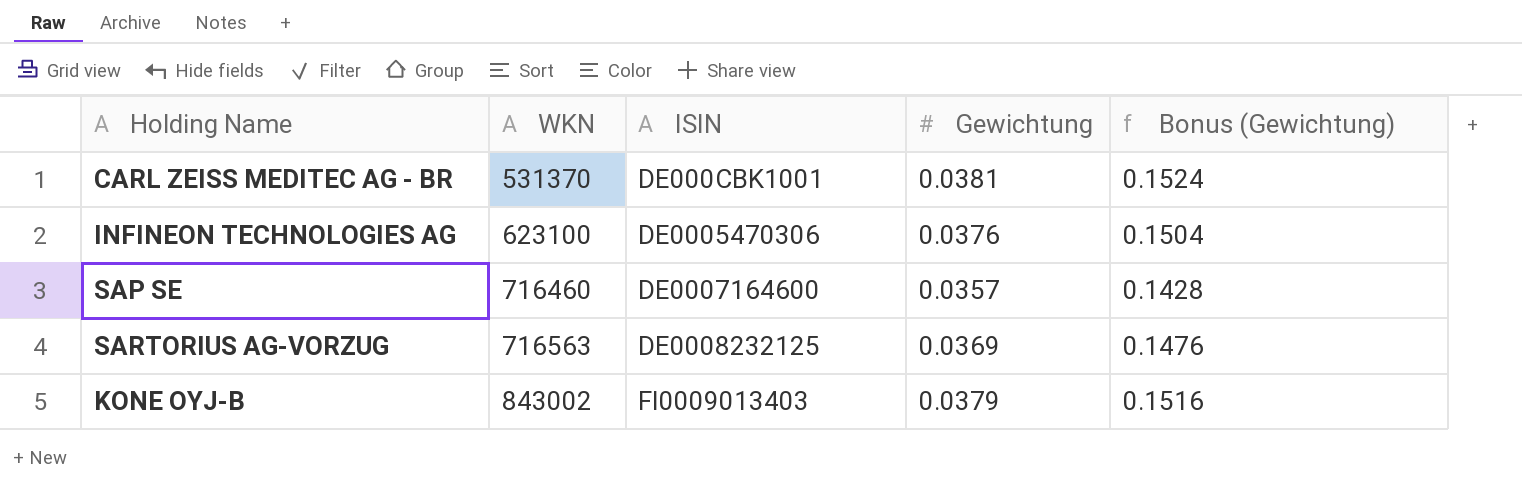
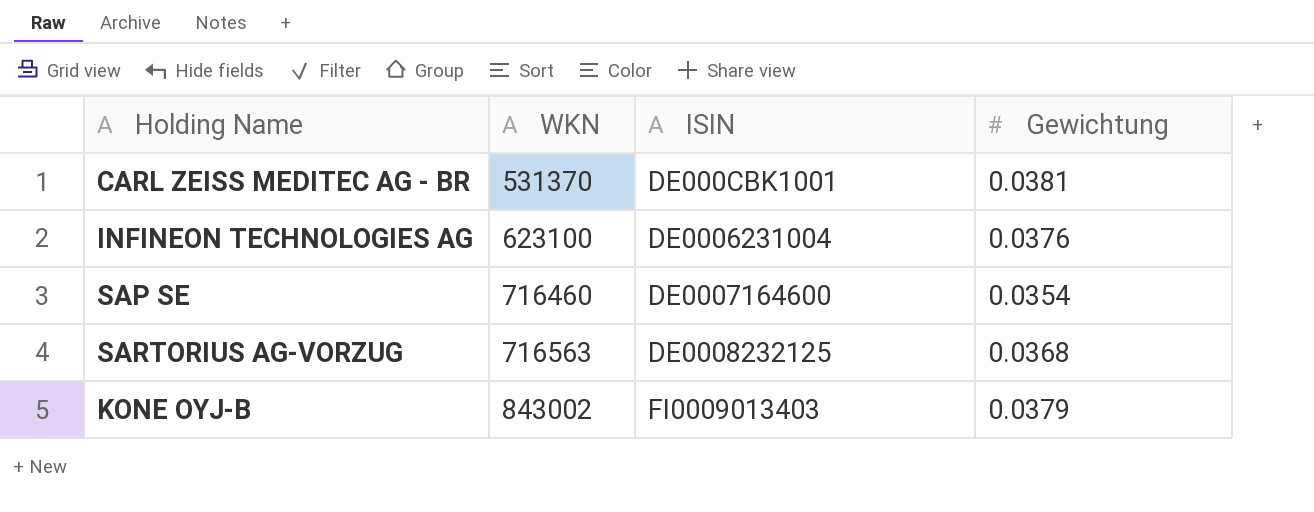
column Bonus (Gewichtung) | formula: [Gewichtung] * 4 -> none
INFINEON TECHNOLOGIES AG | ISIN: DE0005470306 -> DE0006231004
SAP SE | Gewichtung: 0.0357 -> 0.0354
SARTORIUS AG-VORZUG | Gewichtung: 0.0369 -> 0.0368

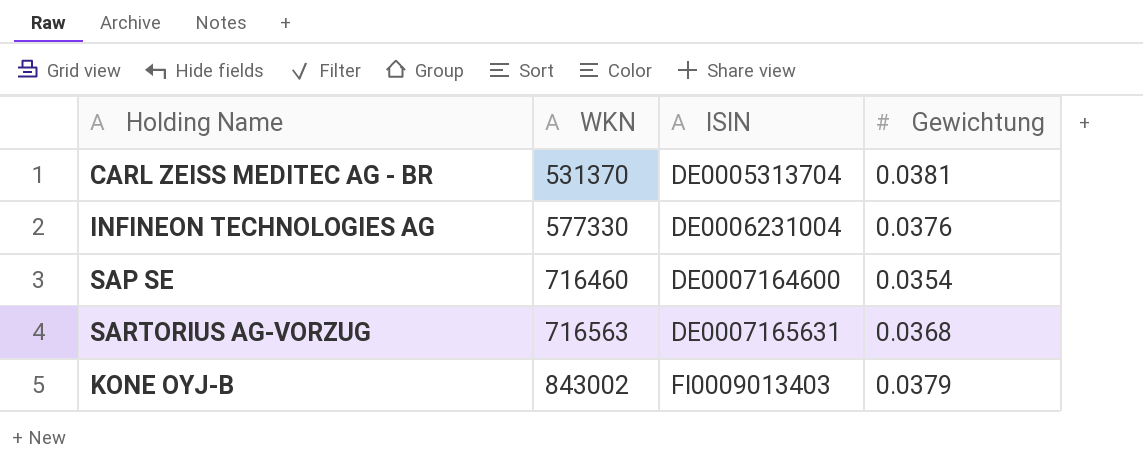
CARL ZEISS MEDITEC AG - BR | ISIN: DE000CBK1001 -> DE0005313704
INFINEON TECHNOLOGIES AG | WKN: 623100 -> 577330
SARTORIUS AG-VORZUG | ISIN: DE0008232125 -> DE0007165631

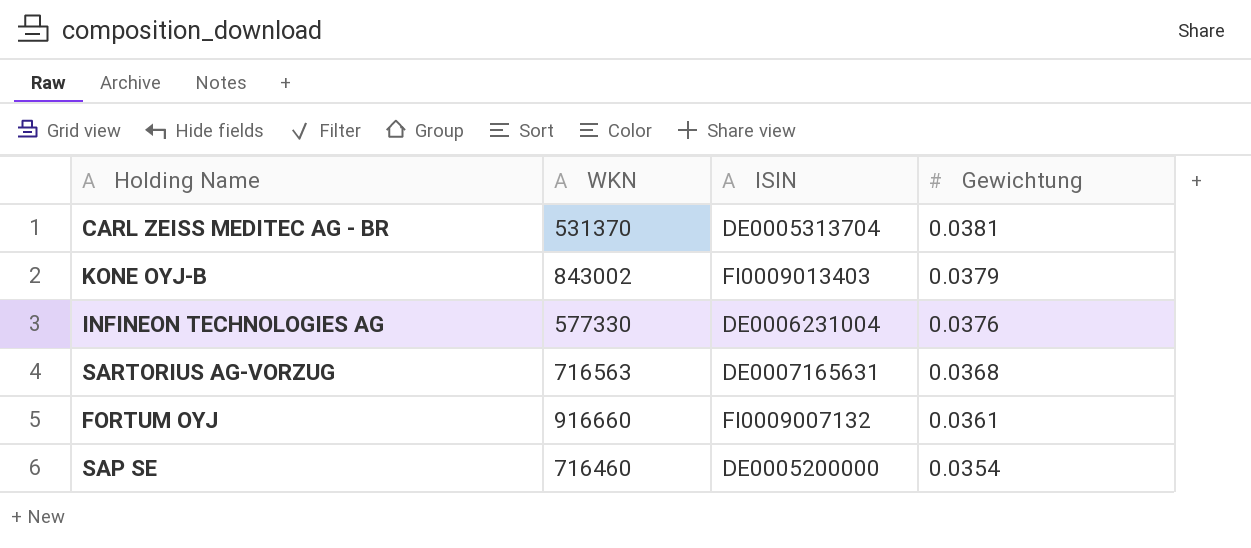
row order: WKN ascending -> Gewichtung descending
row FORTUM OYJ: none -> 916660 | FI0009007132 | 0.0361
SAP SE | ISIN: DE0007164600 -> DE0005200000

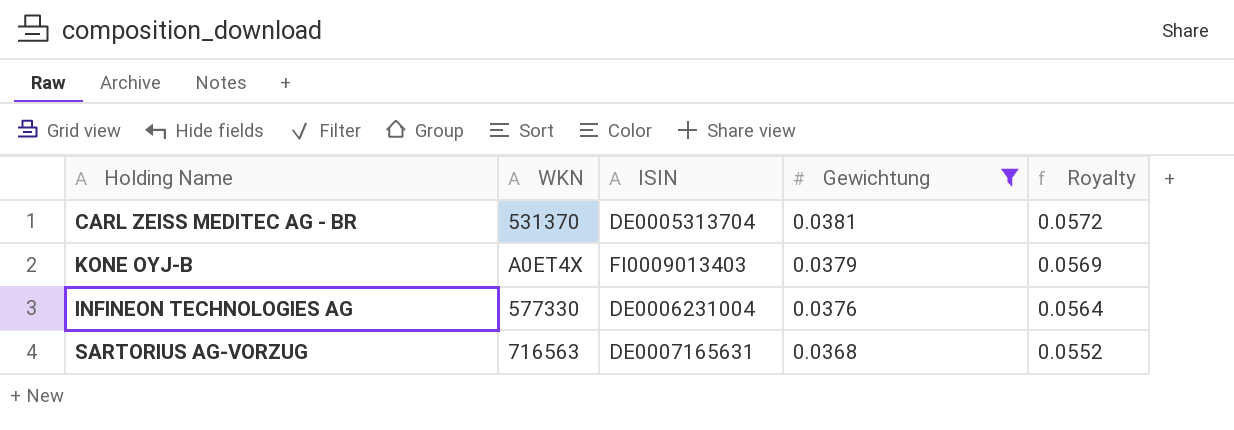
filter: none -> Gewichtung >= 0.0368
column Royalty | formula: none -> [Gewichtung] * 1.5
KONE OYJ-B | WKN: 843002 -> A0ET4X

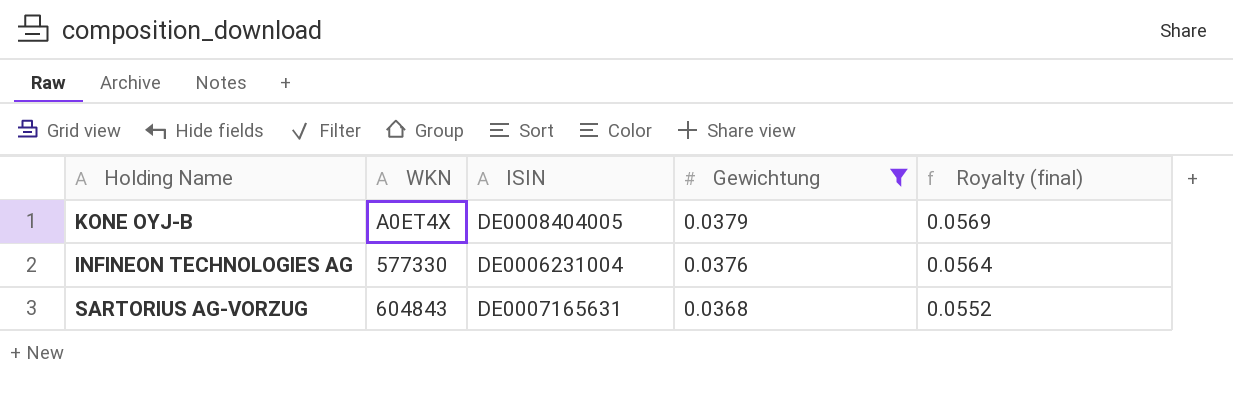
column name: Royalty -> Royalty (final)
row CARL ZEISS MEDITEC AG - BR: 531370 | DE0005313704 | 0.0381 | 0.0572 -> none
KONE OYJ-B | ISIN: FI0009013403 -> DE0008404005
SARTORIUS AG-VORZUG | WKN: 716563 -> 604843

